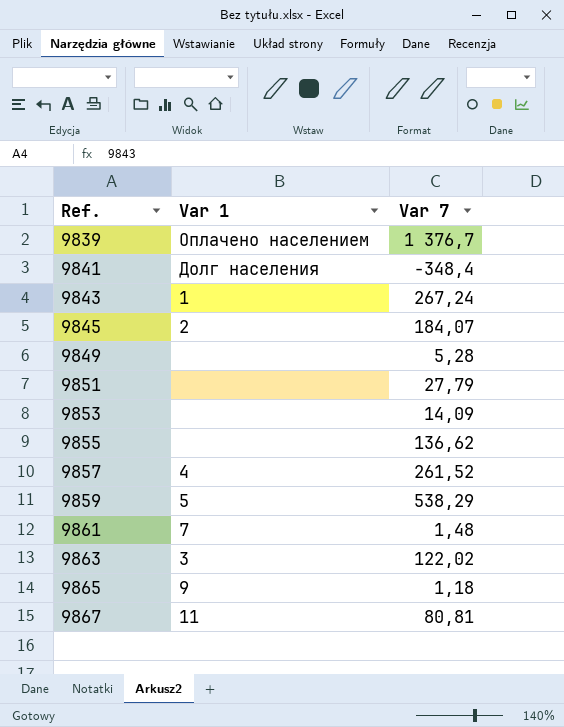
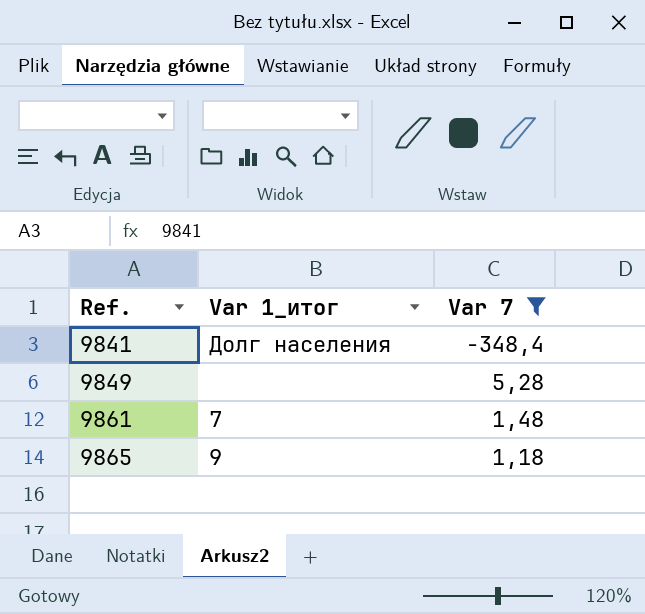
filter: none -> Var 7 <= 5,28
column name: Var 1 -> Var 1_итог

